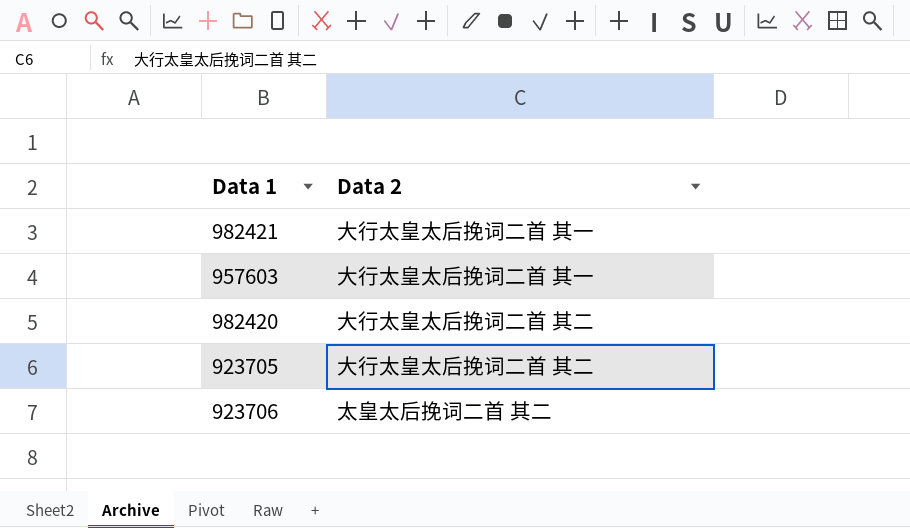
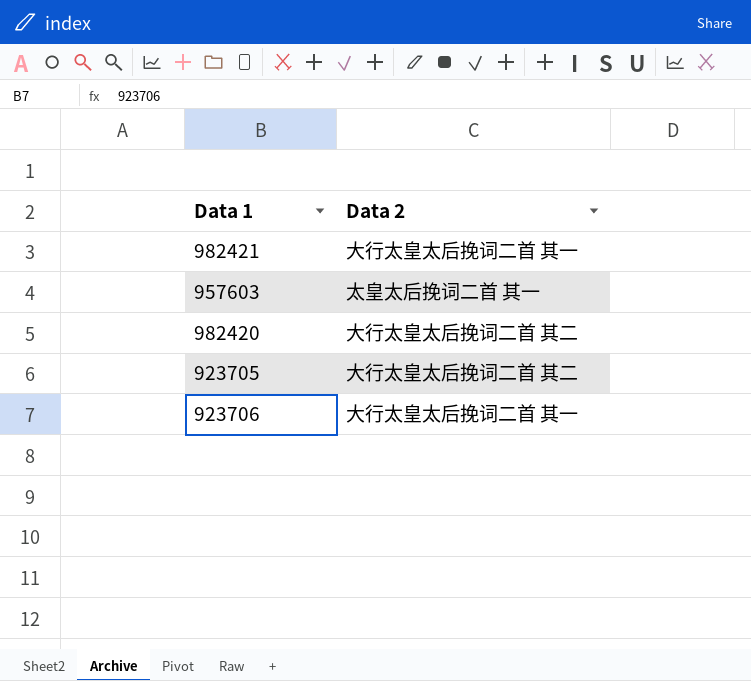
957603 | Data 2: 大行太皇太后挽词二首 其一 -> 太皇太后挽词二首 其一
923706 | Data 2: 太皇太后挽词二首 其二 -> 大行太皇太后挽词二首 其一

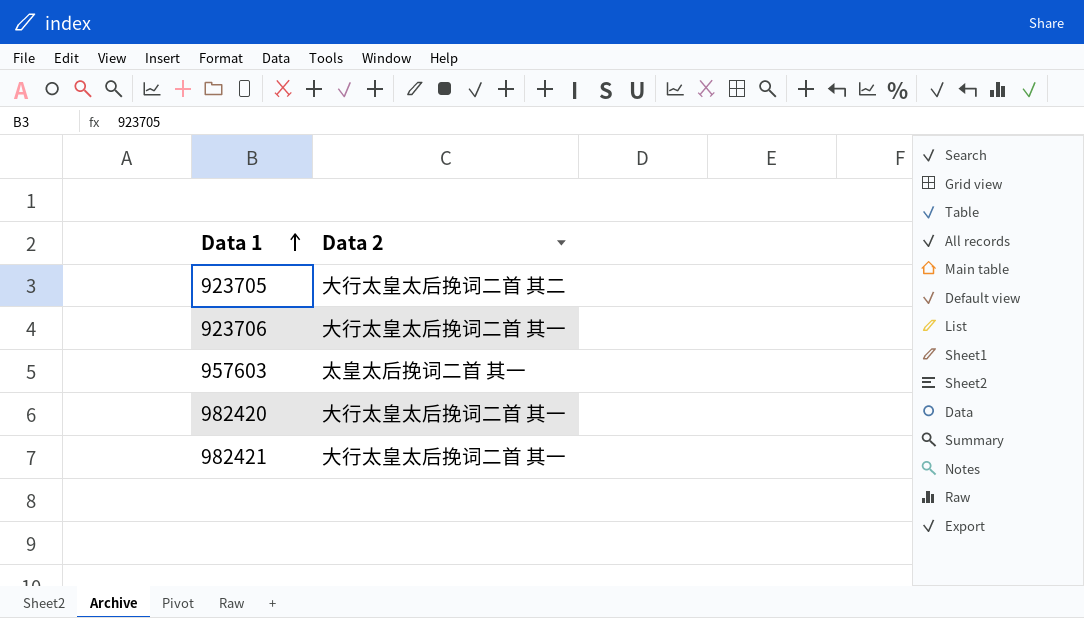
row order: none -> Data 1 ascending
982420 | Data 2: 大行太皇太后挽词二首 其二 -> 大行太皇太后挽词二首 其一

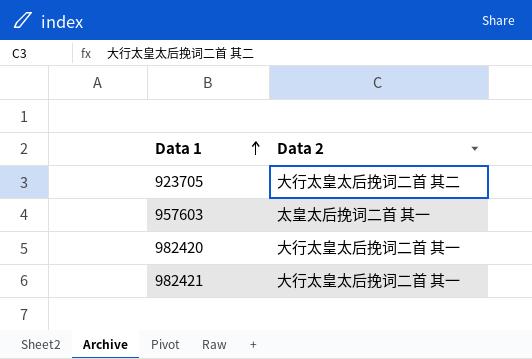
row 923706: 大行太皇太后挽词二首 其一 -> none

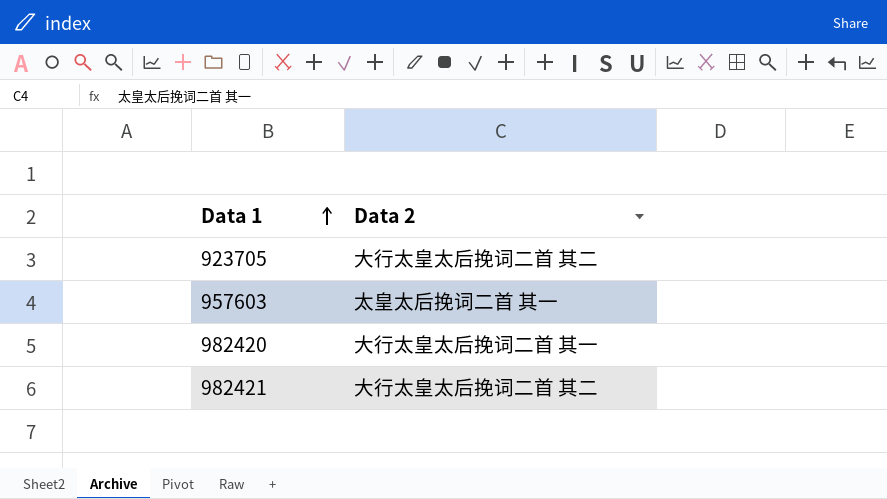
982421 | Data 2: 大行太皇太后挽词二首 其一 -> 大行太皇太后挽词二首 其二

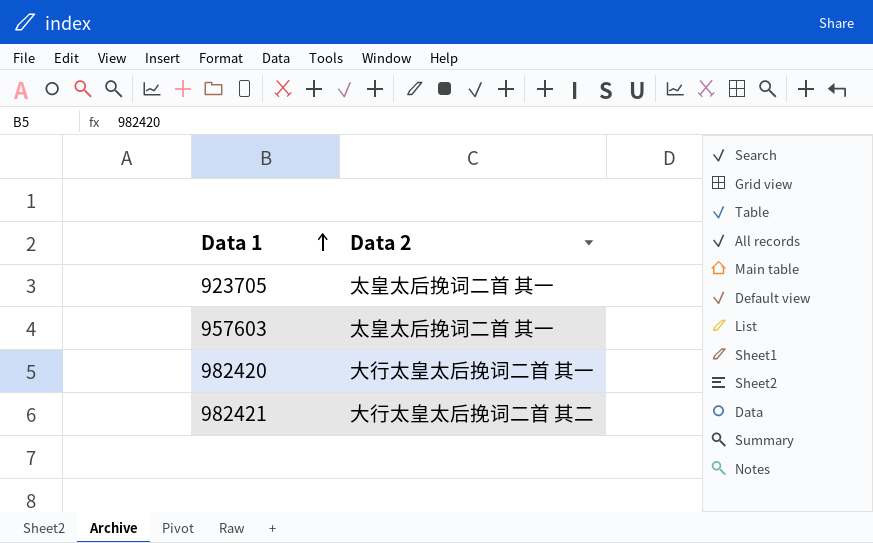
923705 | Data 2: 大行太皇太后挽词二首 其二 -> 太皇太后挽词二首 其一

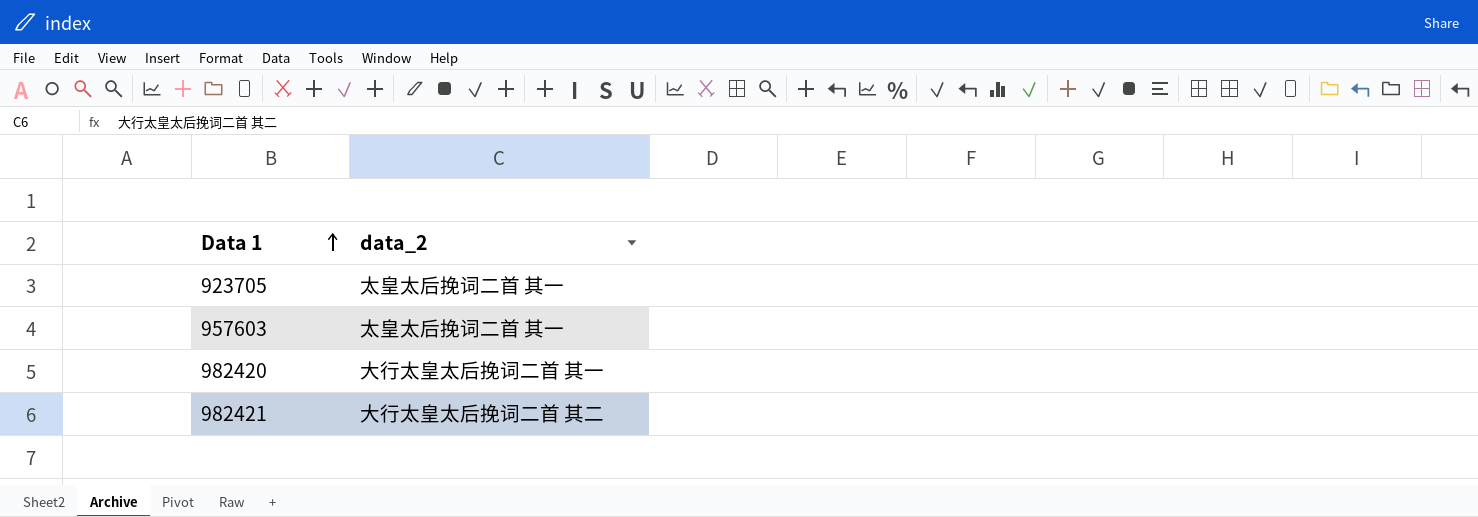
column name: Data 2 -> data_2

